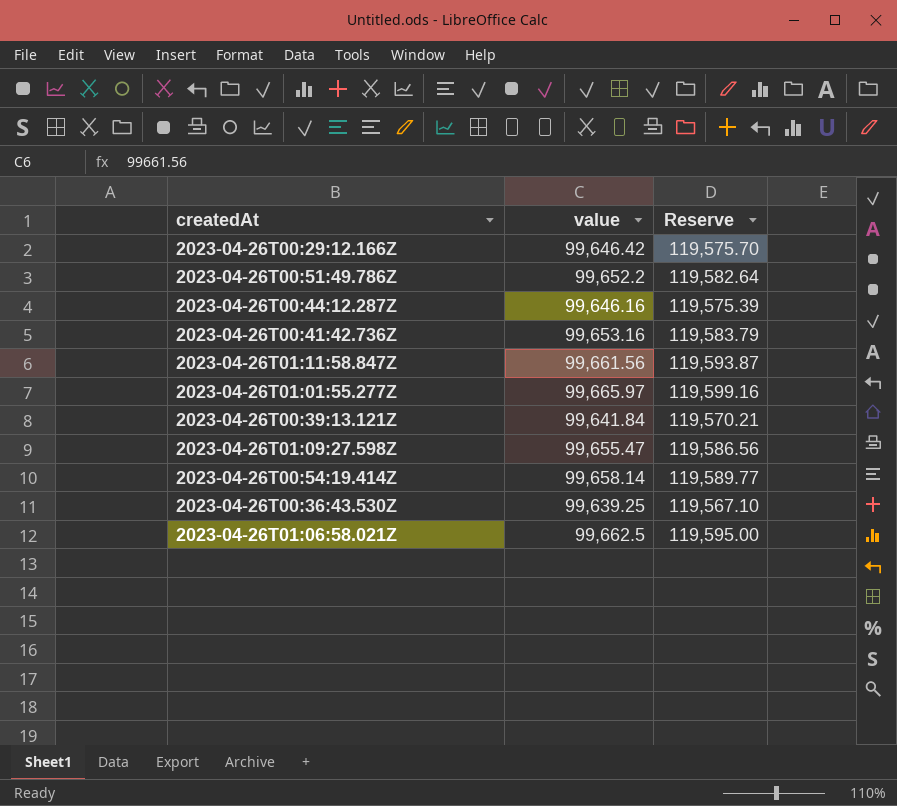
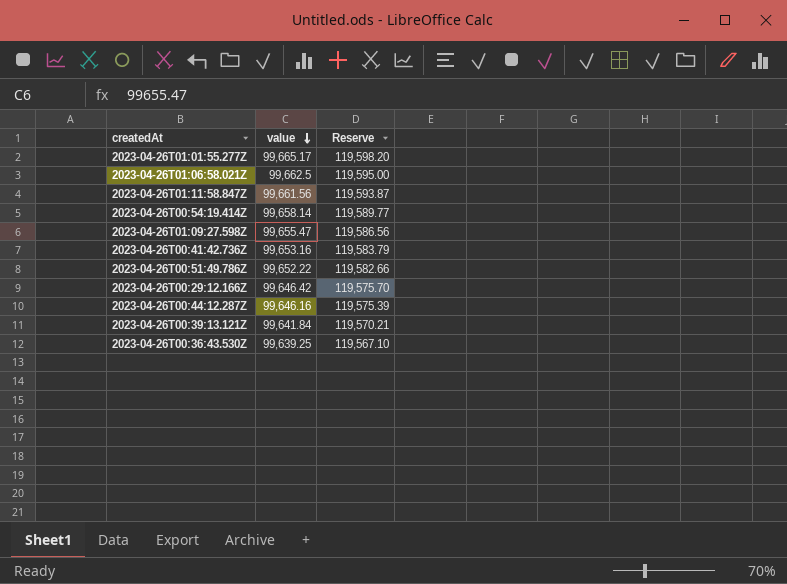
row order: none -> value descending
2023-04-26T01:01:55.277Z | value: 99,665.97 -> 99,665.17
2023-04-26T01:01:55.277Z | Reserve: 119,599.16 -> 119,598.20
2023-04-26T00:51:49.786Z | value: 99,652.2 -> 99,652.22
2023-04-26T00:51:49.786Z | Reserve: 119,582.64 -> 119,582.66

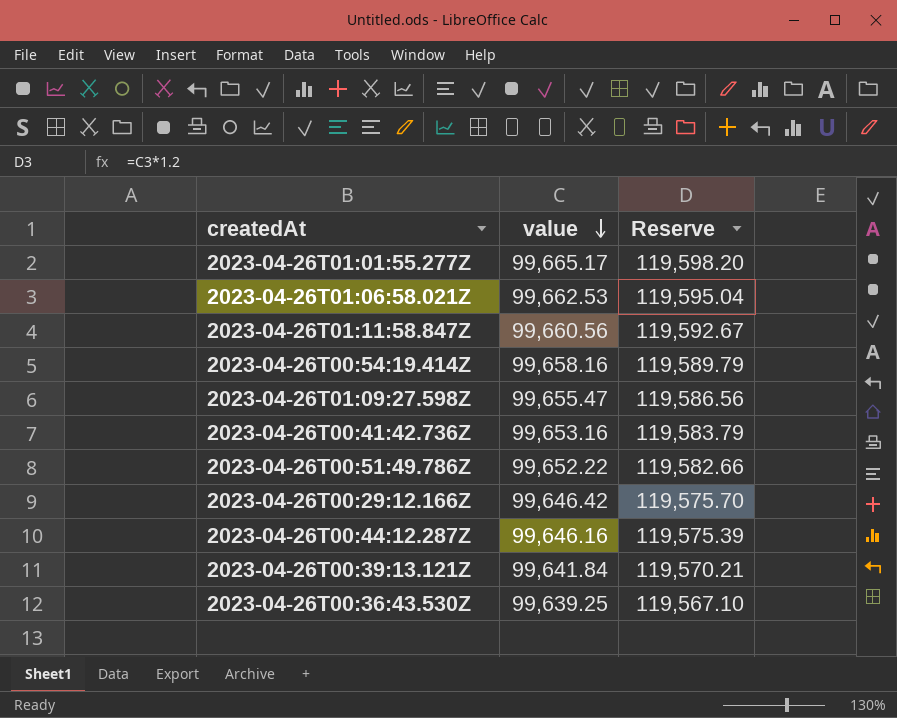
2023-04-26T01:06:58.021Z | value: 99,662.5 -> 99,662.53
2023-04-26T01:06:58.021Z | Reserve: 119,595.00 -> 119,595.04
2023-04-26T01:11:58.847Z | value: 99,661.56 -> 99,660.56
2023-04-26T01:11:58.847Z | Reserve: 119,593.87 -> 119,592.67
2023-04-26T00:54:19.414Z | value: 99,658.14 -> 99,658.16
2023-04-26T00:54:19.414Z | Reserve: 119,589.77 -> 119,589.79

